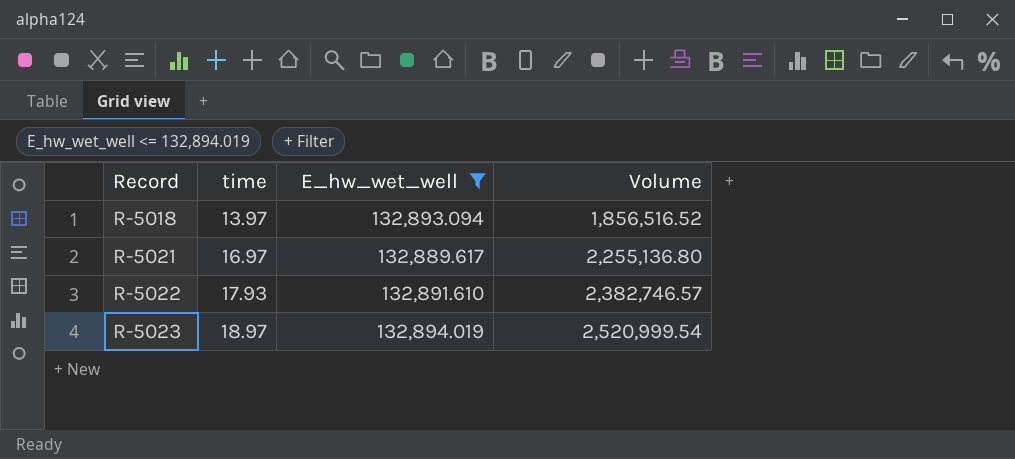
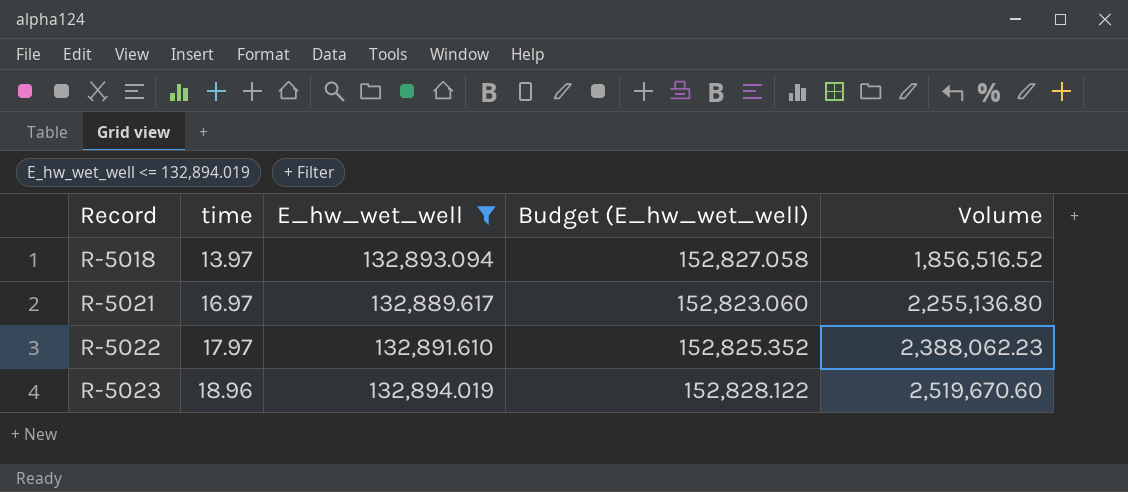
column Budget (E_hw_wet_well) | formula: none -> [E_hw_wet_well] * 1.15
R-5022 | time: 17.93 -> 17.97
R-5022 | Volume: 2,382,746.57 -> 2,388,062.23
R-5023 | time: 18.97 -> 18.96
R-5023 | Volume: 2,520,999.54 -> 2,519,670.60

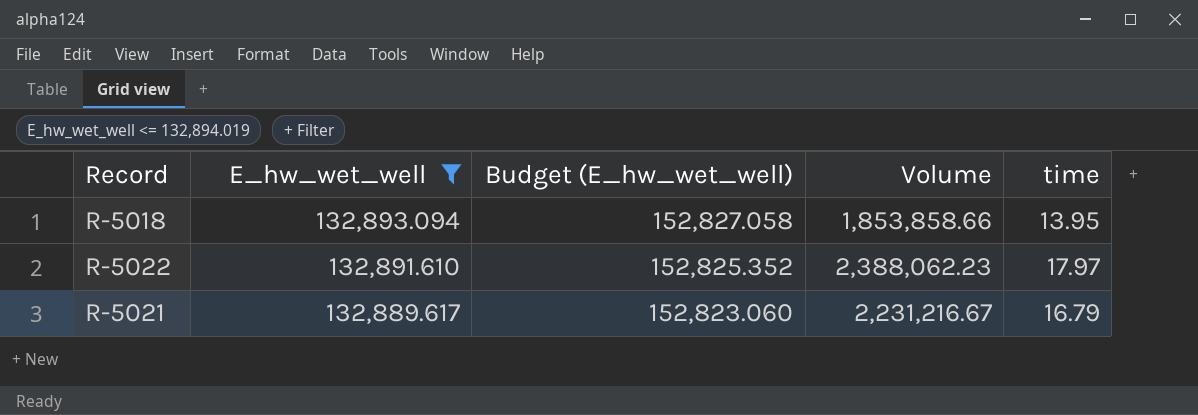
row order: Record ascending -> E_hw_wet_well descending
column time | position: 2 -> 5
row R-5023: 18.96 | 132,894.019 | 152,828.122 | 2,519,670.60 -> none
R-5018 | Volume: 1,856,516.52 -> 1,853,858.66
R-5018 | time: 13.97 -> 13.95
R-5021 | Volume: 2,255,136.80 -> 2,231,216.67
R-5021 | time: 16.97 -> 16.79

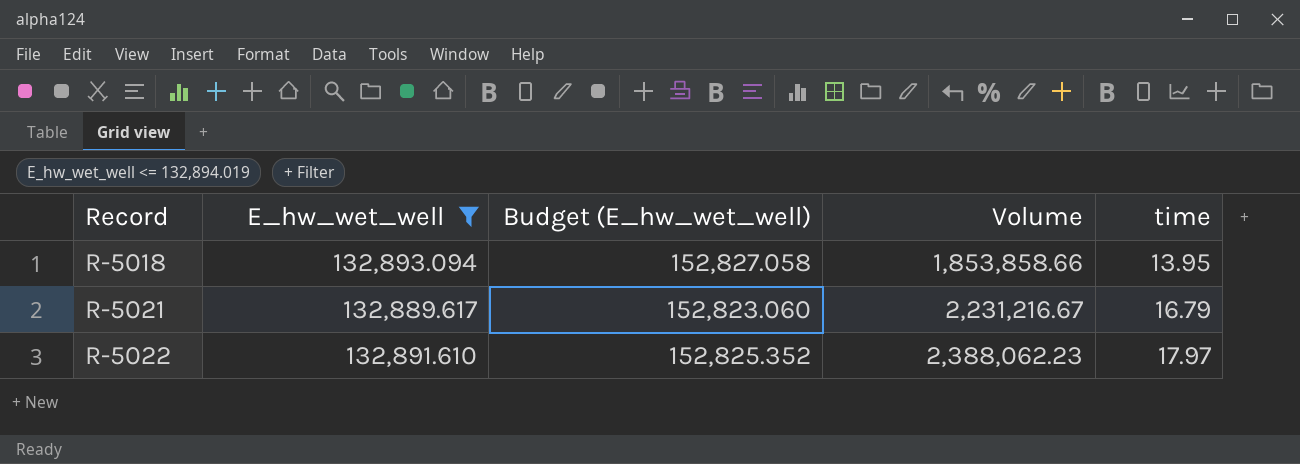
row order: E_hw_wet_well descending -> Record ascending

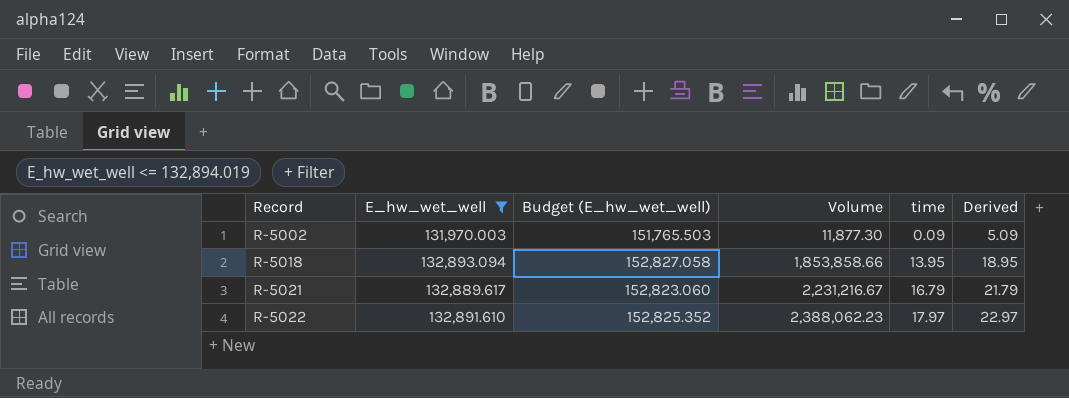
column Derived | formula: none -> [time] + 5
row R-5002: none -> 131,970.003 | 151,765.503 | 11,877.30 | 0.09 | 5.09

